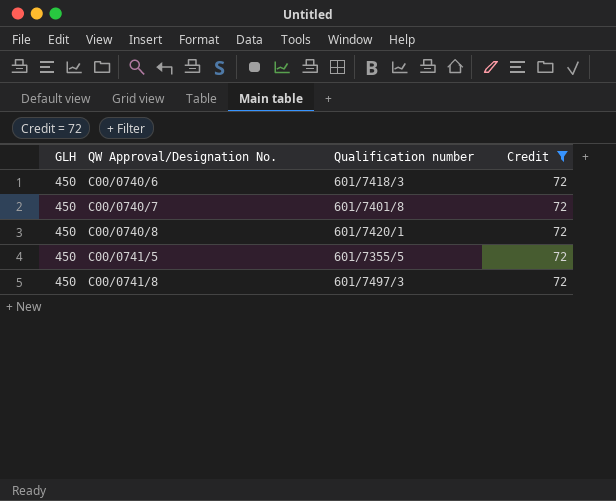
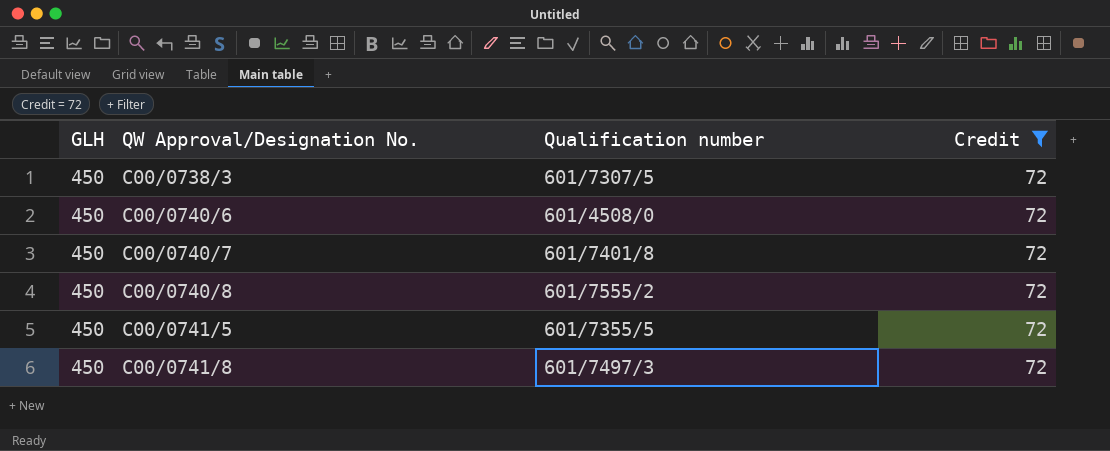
row C00/0738/3: none -> 450 | 601/7307/5 | 72
C00/0740/6 | Qualification number: 601/7418/3 -> 601/4508/0
C00/0740/8 | Qualification number: 601/7420/1 -> 601/7555/2

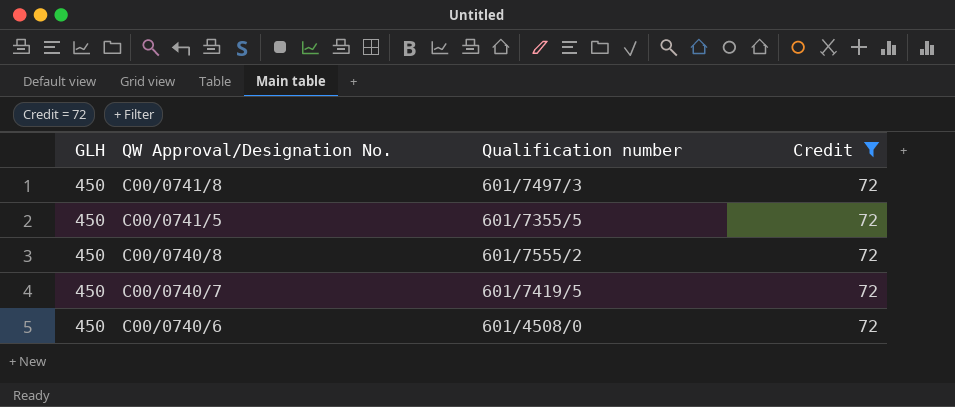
row order: QW Approval/Designation No. ascending -> QW Approval/Designation No. descending
row C00/0738/3: 450 | 601/7307/5 | 72 -> none
C00/0740/7 | Qualification number: 601/7401/8 -> 601/7419/5

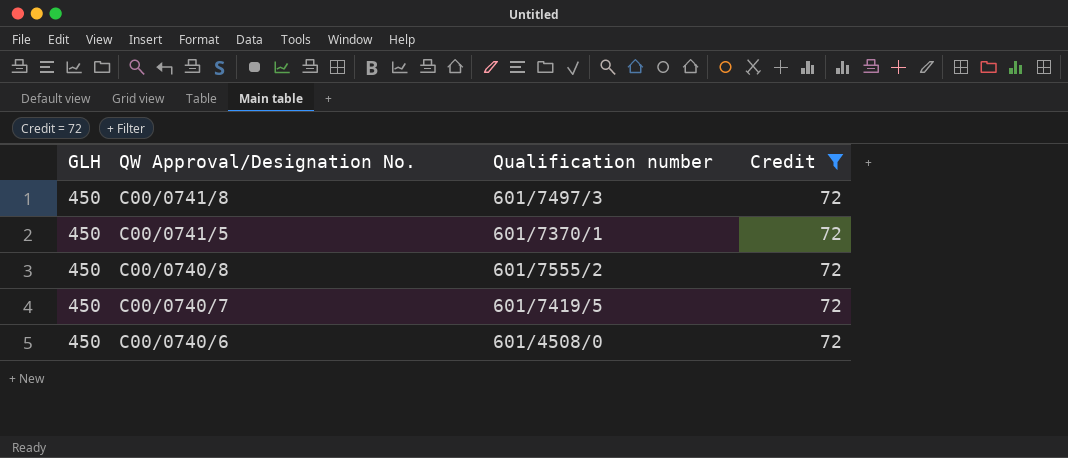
C00/0741/5 | Qualification number: 601/7355/5 -> 601/7370/1

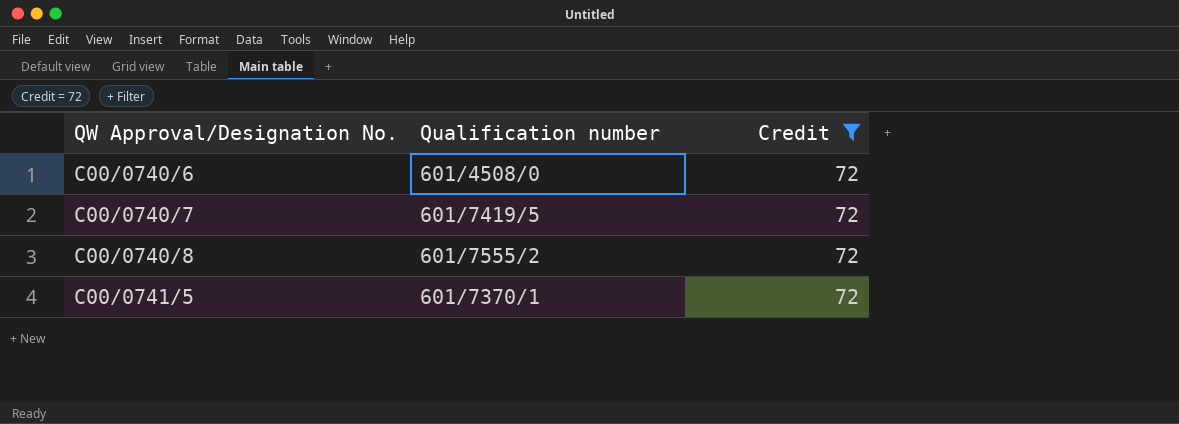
row order: QW Approval/Designation No. descending -> QW Approval/Designation No. ascending
column GLH | position: 1 -> none
row C00/0741/8: 450 | 601/7497/3 | 72 -> none

